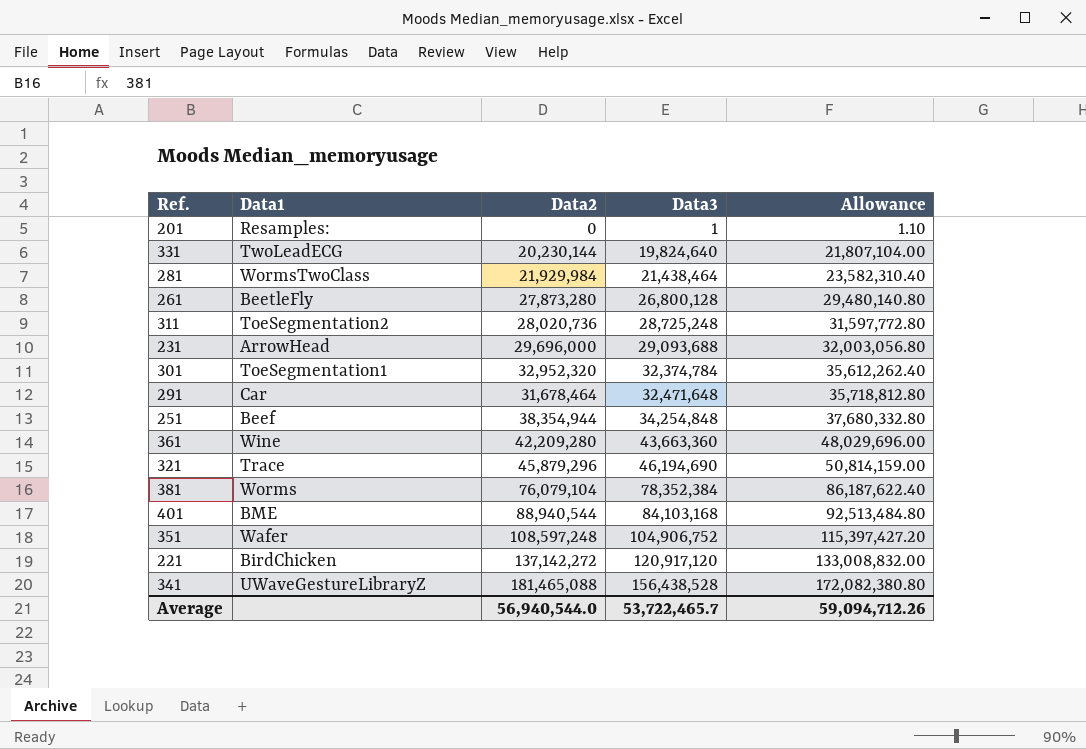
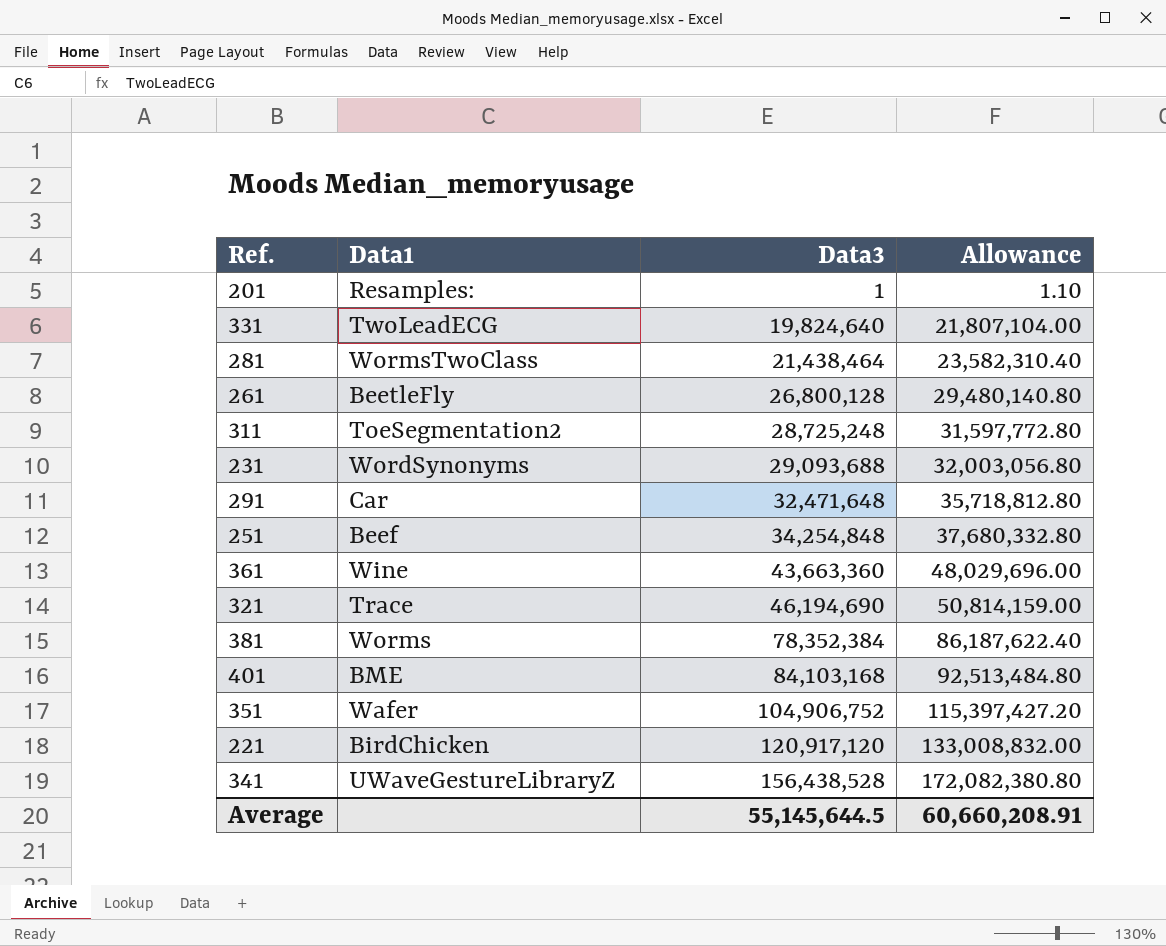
column Data2 | position: 3 -> none
row 301: ToeSegmentation1 | 32,952,320 | 32,374,784 | 35,612,262.40 -> none
231 | Data1: ArrowHead -> WordSynonyms
Average | Data3: 53,722,465.7 -> 55,145,644.5
Average | Allowance: 59,094,712.26 -> 60,660,208.91

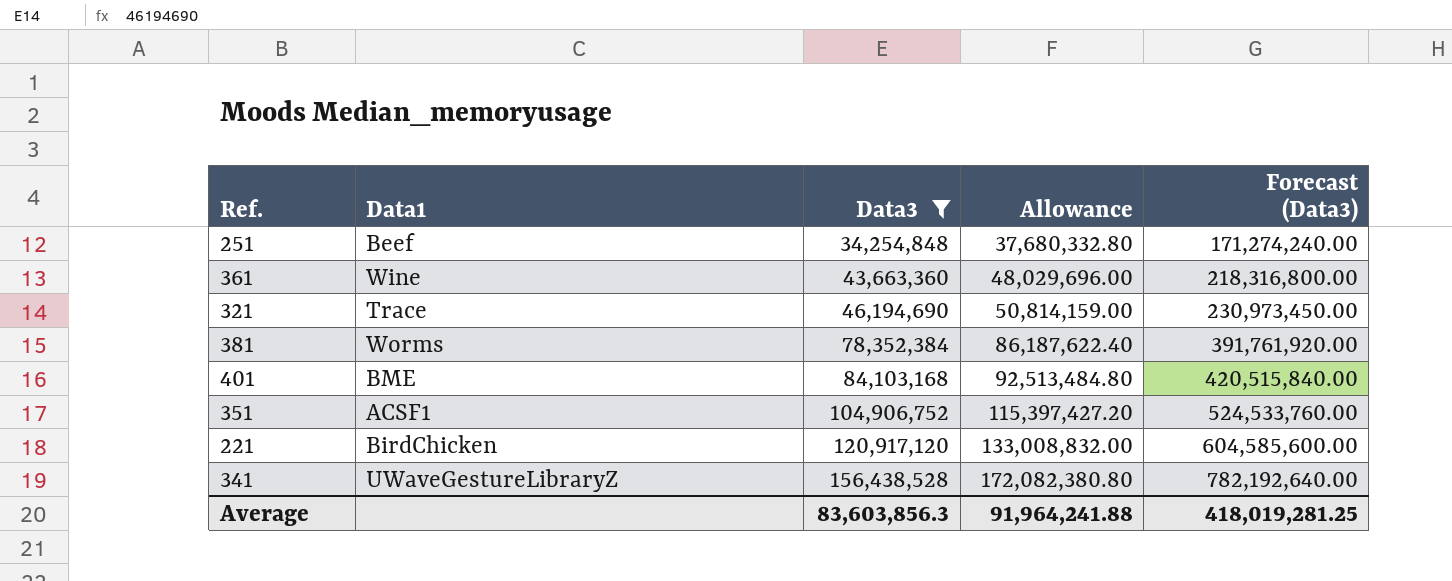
filter: none -> Data3 >= 34,254,848
column Forecast (Data3) | formula: none -> [Data3] * 5
351 | Data1: Wafer -> ACSF1
Average | Data3: 55,145,644.5 -> 83,603,856.3
Average | Allowance: 60,660,208.91 -> 91,964,241.88

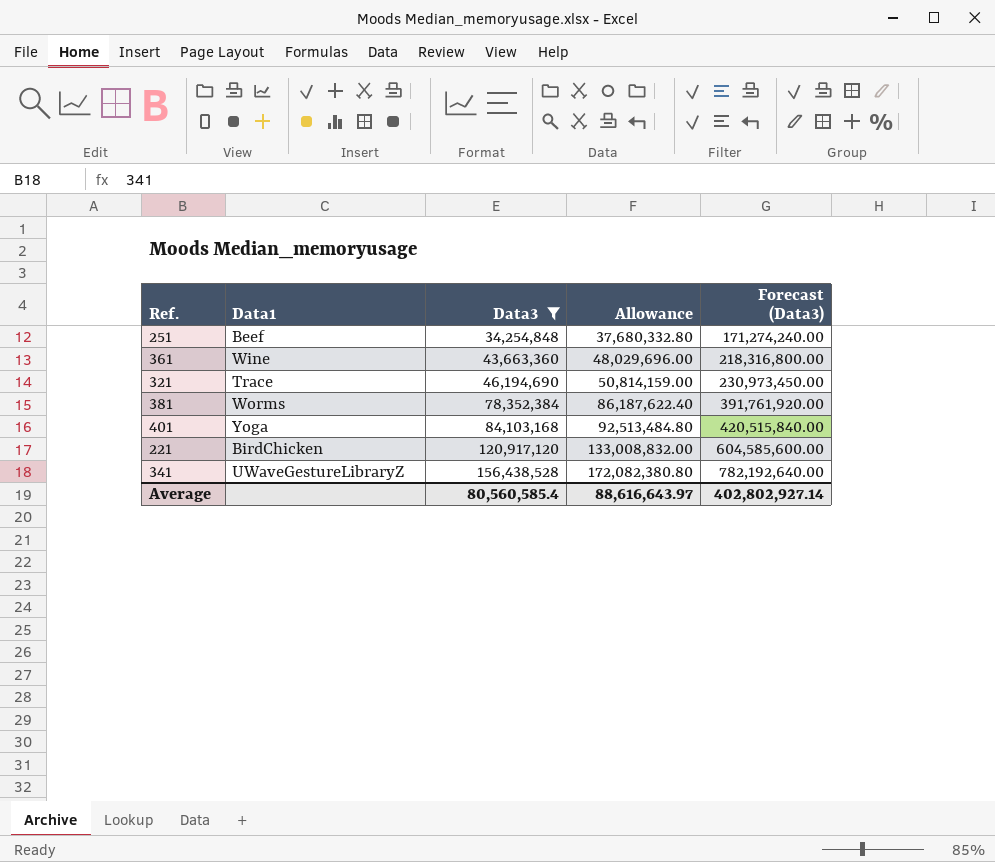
row 351: ACSF1 | 104,906,752 | 115,397,427.20 | 524,533,760.00 -> none
401 | Data1: BME -> Yoga
Average | Data3: 83,603,856.3 -> 80,560,585.4
Average | Allowance: 91,964,241.88 -> 88,616,643.97
Average | Forecast (Data3): 418,019,281.25 -> 402,802,927.14

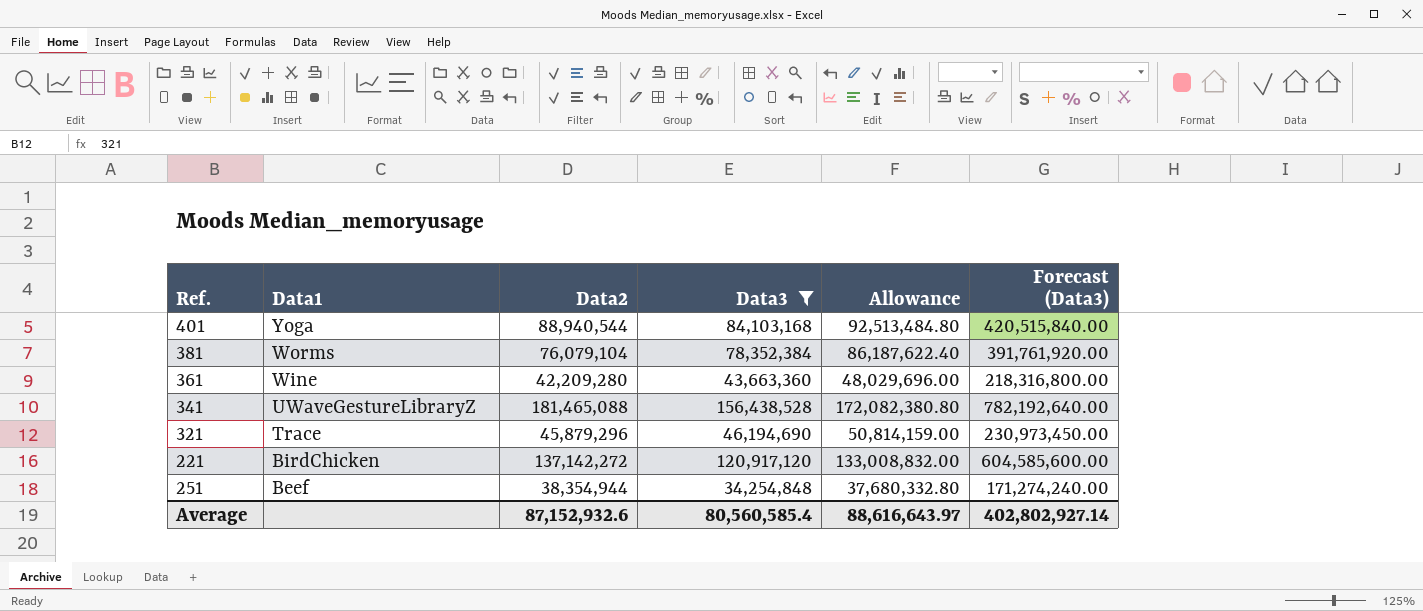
row order: Data3 ascending -> Data1 descending
column Data2 | position: none -> 3

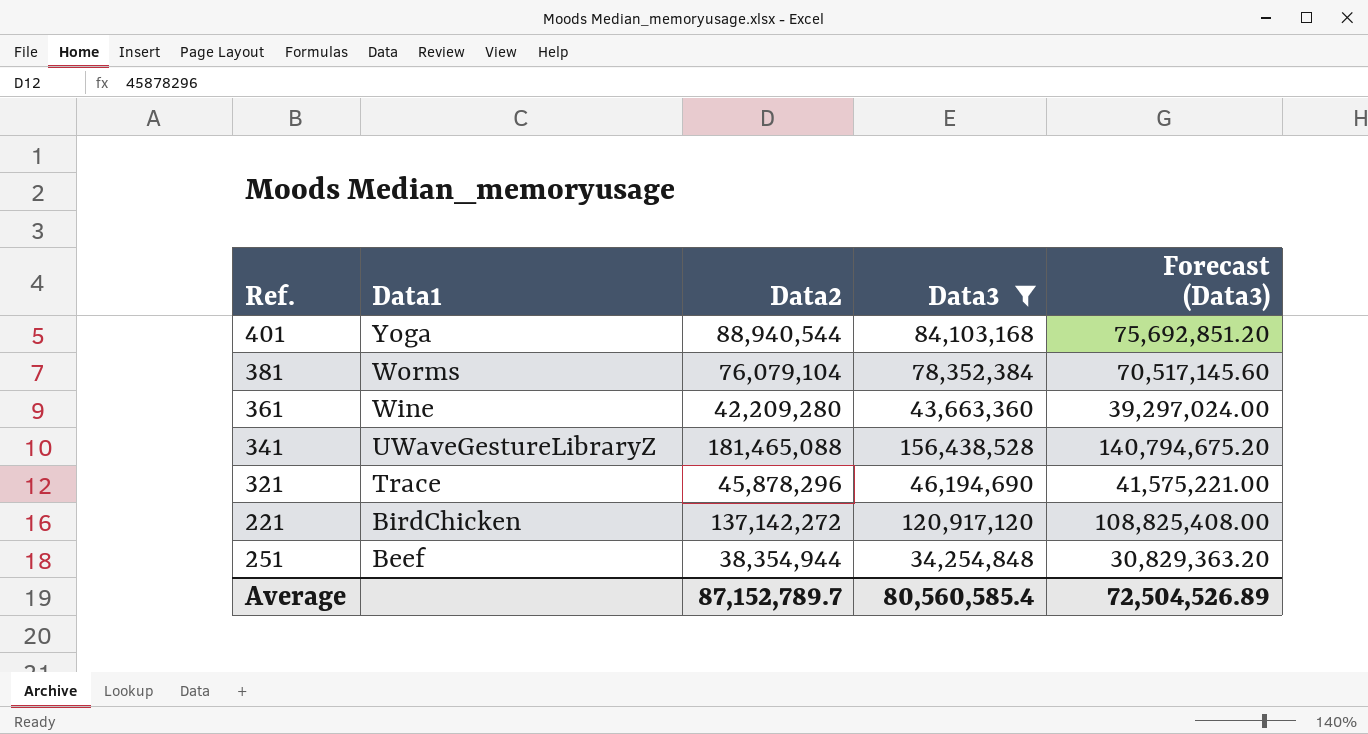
column Allowance | formula: [Data3] * 1.1 -> none
column Forecast (Data3) | formula: [Data3] * 5 -> [Data3] * 0.9
321 | Data2: 45,879,296 -> 45,878,296
Average | Data2: 87,152,932.6 -> 87,152,789.7
Average | Forecast (Data3): 402,802,927.14 -> 72,504,526.89

